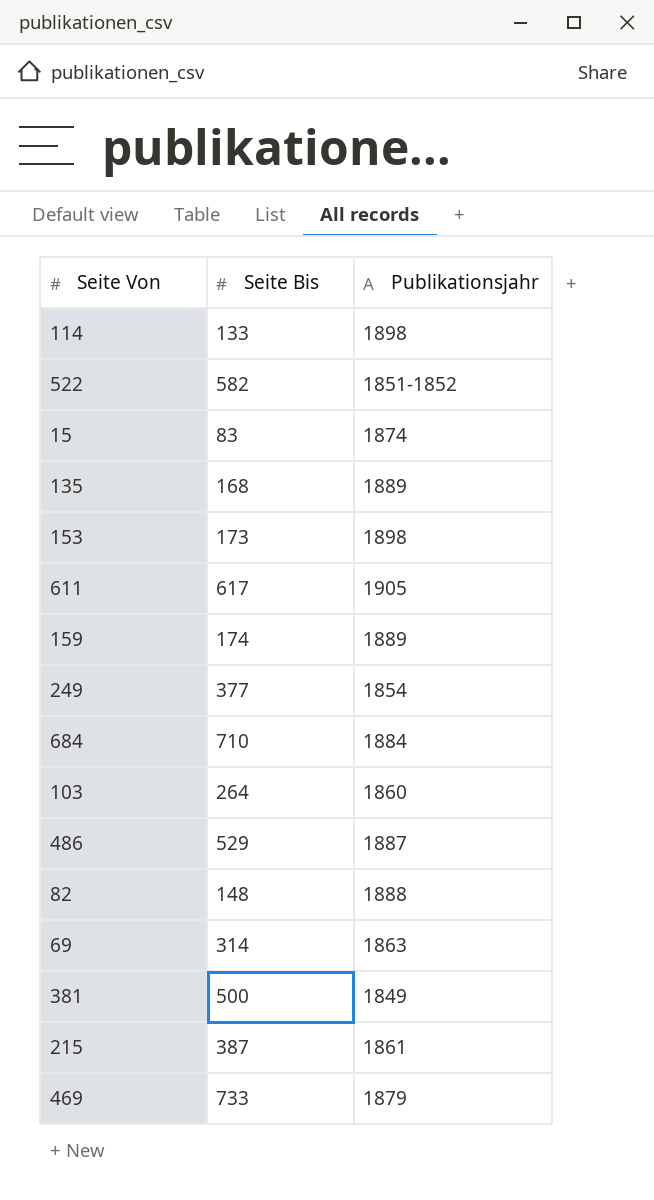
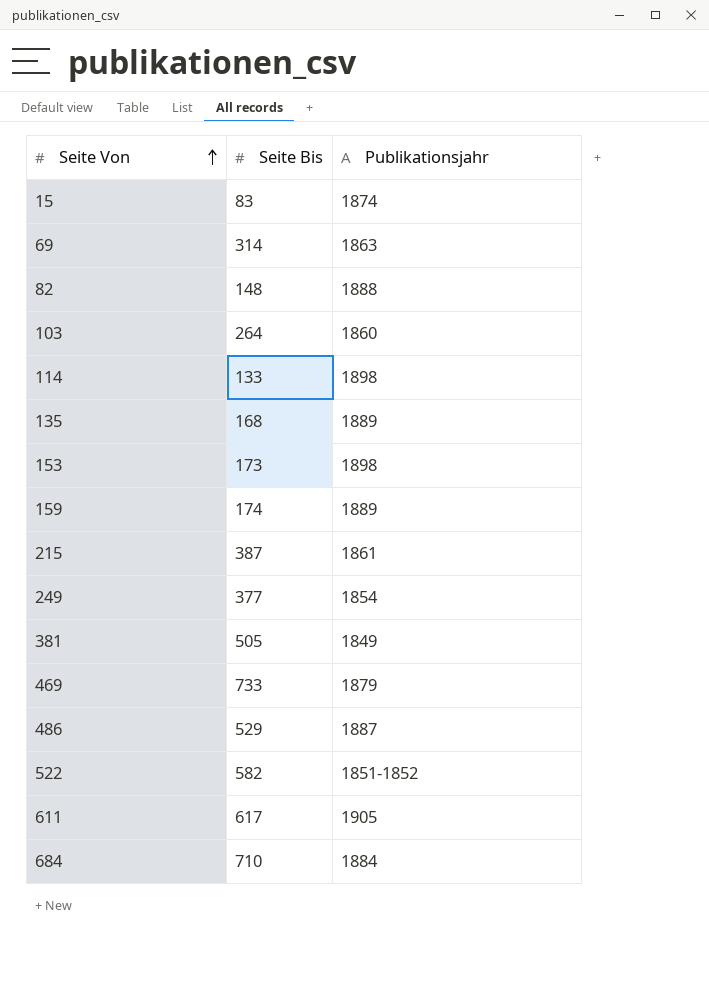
row order: none -> Seite Von ascending
381 | Seite Bis: 500 -> 505

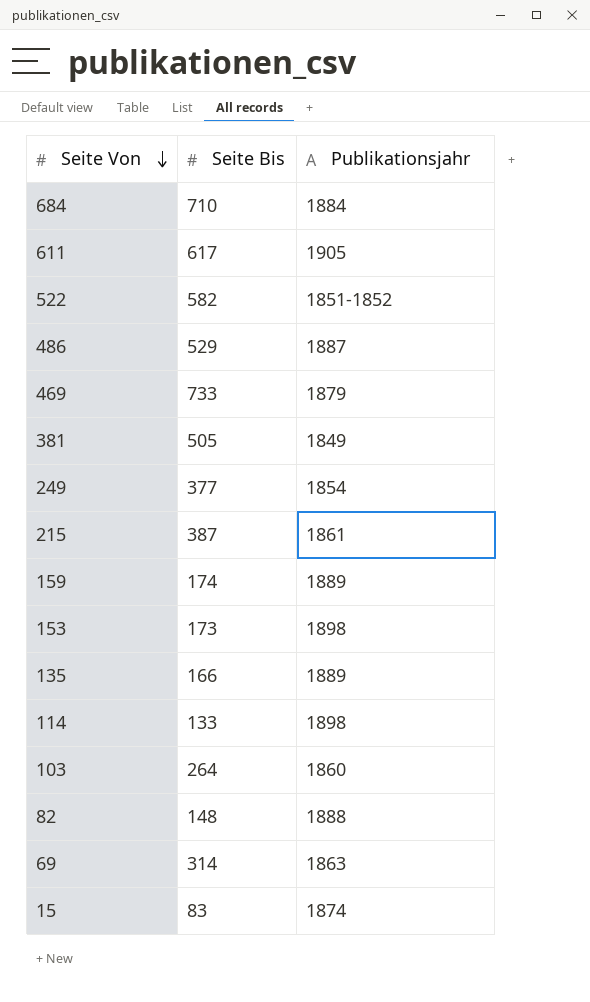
row order: Seite Von ascending -> Seite Von descending
135 | Seite Bis: 168 -> 166

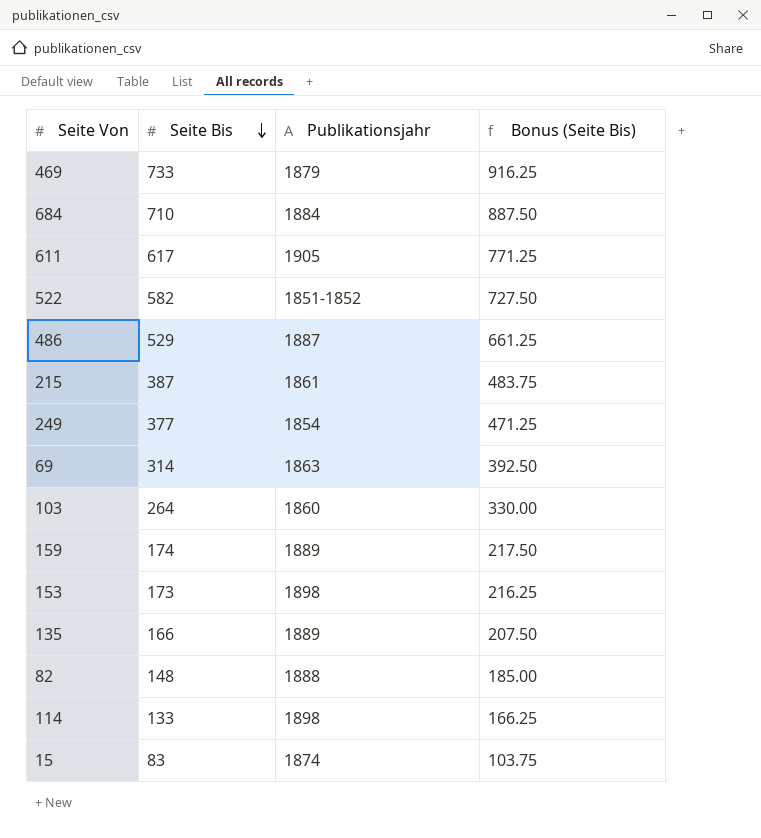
row order: Seite Von descending -> Seite Bis descending
column Bonus (Seite Bis) | formula: none -> [Seite Bis] * 1.25
row 381: 505 | 1849 -> none

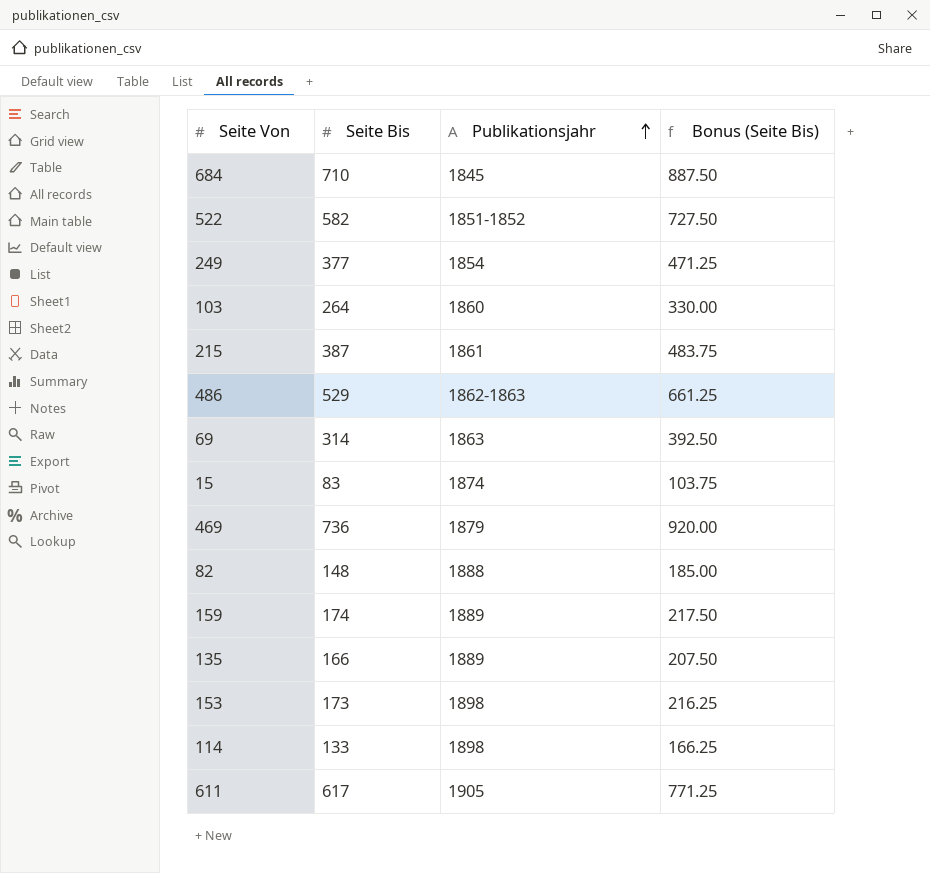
row order: Seite Bis descending -> Publikationsjahr ascending
684 | Publikationsjahr: 1884 -> 1845
486 | Publikationsjahr: 1887 -> 1862-1863
469 | Seite Bis: 733 -> 736
469 | Bonus (Seite Bis): 916.25 -> 920.00

